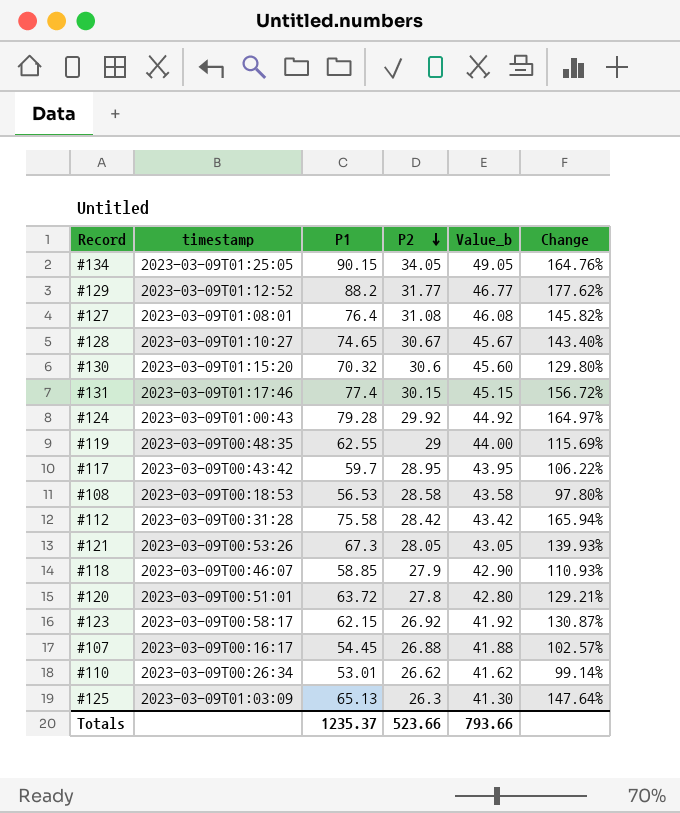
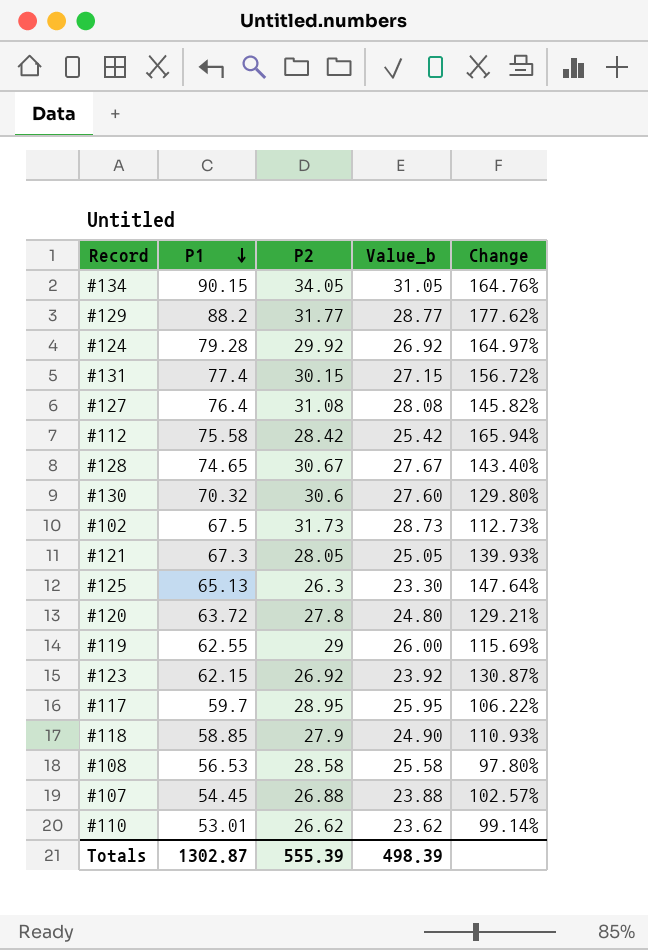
row order: P2 descending -> P1 descending
column timestamp | position: 2 -> none
column Value_b | formula: [P2] + 15 -> [P2] - 3
row #102: none -> 67.5 | 31.73 | 28.73 | 112.73%
Totals | P1: 1235.37 -> 1302.87
Totals | P2: 523.66 -> 555.39
Totals | Value_b: 793.66 -> 498.39

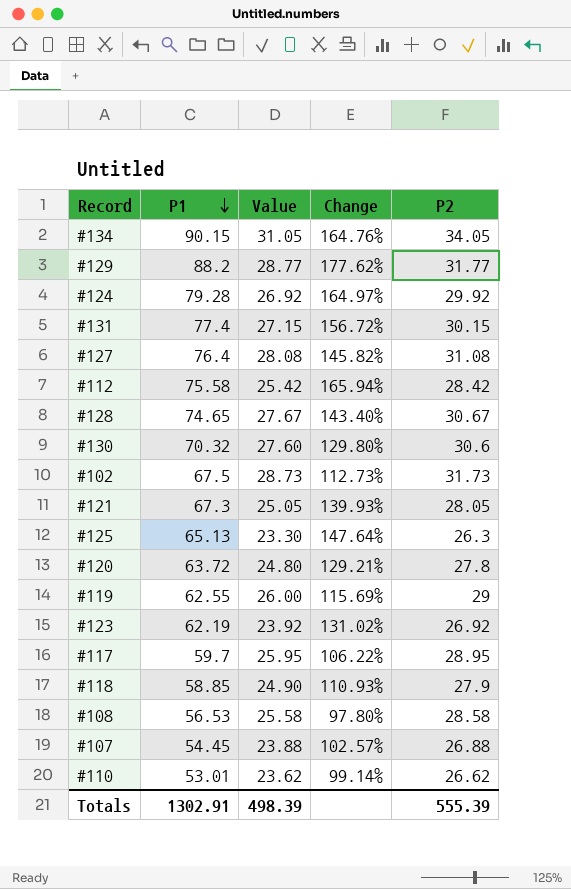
column name: Value_b -> Value
column P2 | position: 3 -> 5
#123 | P1: 62.15 -> 62.19
#123 | Change: 130.87% -> 131.02%
Totals | P1: 1302.87 -> 1302.91

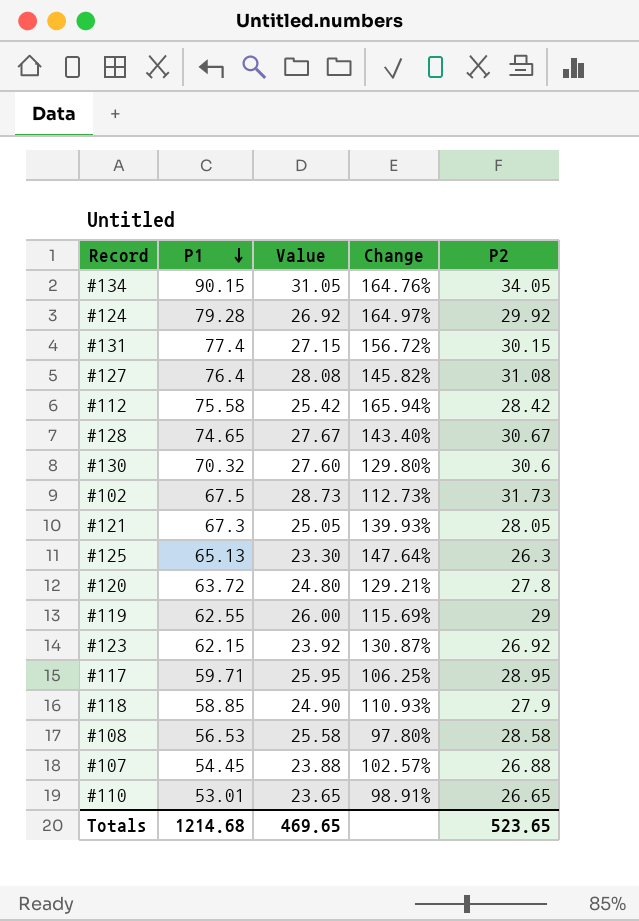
row #129: 88.2 | 28.77 | 177.62% | 31.77 -> none
#123 | P1: 62.19 -> 62.15
#123 | Change: 131.02% -> 130.87%
#117 | P1: 59.7 -> 59.71
#117 | Change: 106.22% -> 106.25%
#110 | Value: 23.62 -> 23.65
#110 | Change: 99.14% -> 98.91%
#110 | P2: 26.62 -> 26.65
Totals | P1: 1302.91 -> 1214.68
Totals | Value: 498.39 -> 469.65
Totals | P2: 555.39 -> 523.65

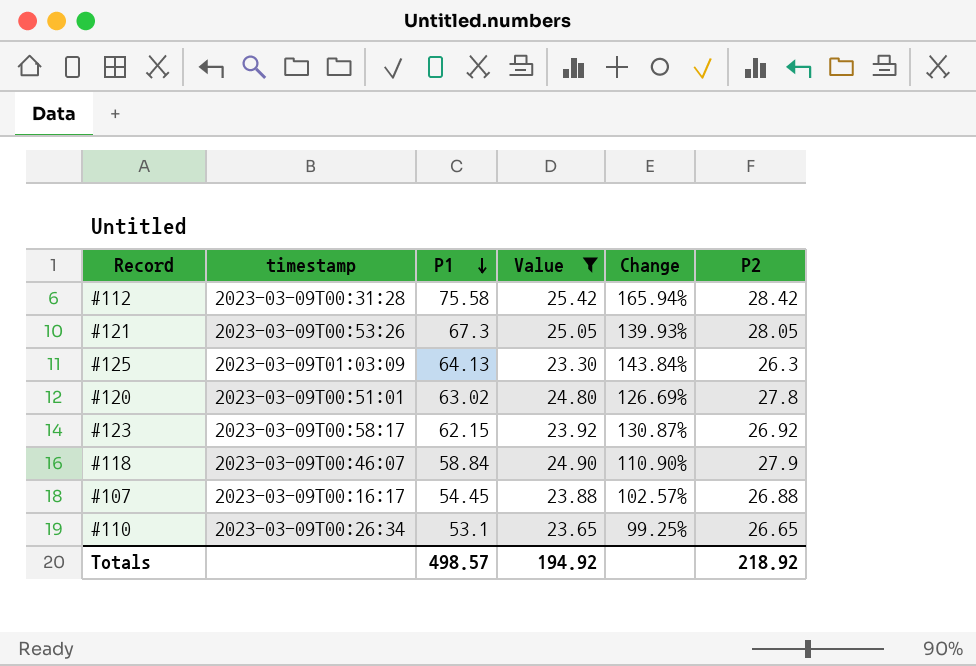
filter: none -> Value <= 25.42
column timestamp | position: none -> 2
#125 | P1: 65.13 -> 64.13
#125 | Change: 147.64% -> 143.84%
#120 | P1: 63.72 -> 63.02
#120 | Change: 129.21% -> 126.69%
#118 | P1: 58.85 -> 58.84
#118 | Change: 110.93% -> 110.90%
#110 | P1: 53.01 -> 53.1
#110 | Change: 98.91% -> 99.25%
Totals | P1: 1214.68 -> 498.57
Totals | Value: 469.65 -> 194.92
Totals | P2: 523.65 -> 218.92

